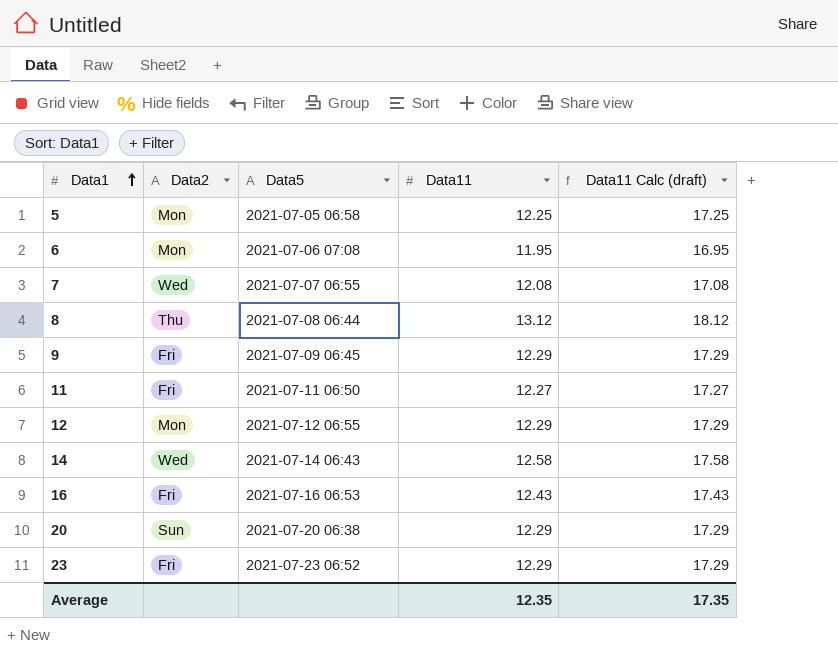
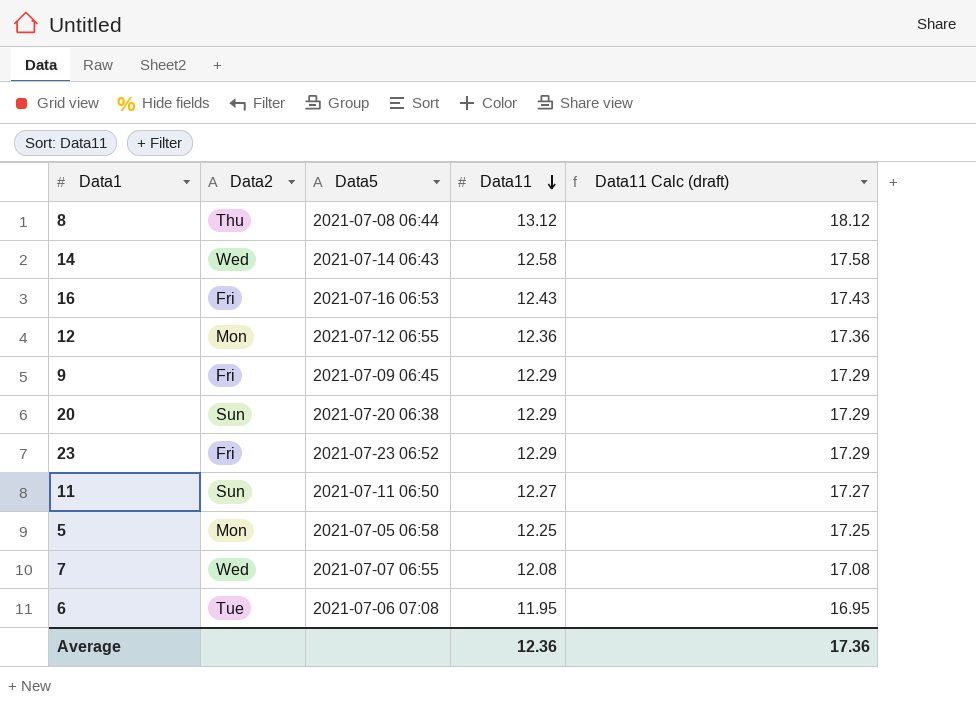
row order: Data1 ascending -> Data11 descending
12 | Data11: 12.29 -> 12.36
12 | Data11 Calc (draft): 17.29 -> 17.36
11 | Data2: Fri -> Sun
6 | Data2: Mon -> Tue
Average | Data11: 12.35 -> 12.36
Average | Data11 Calc (draft): 17.35 -> 17.36

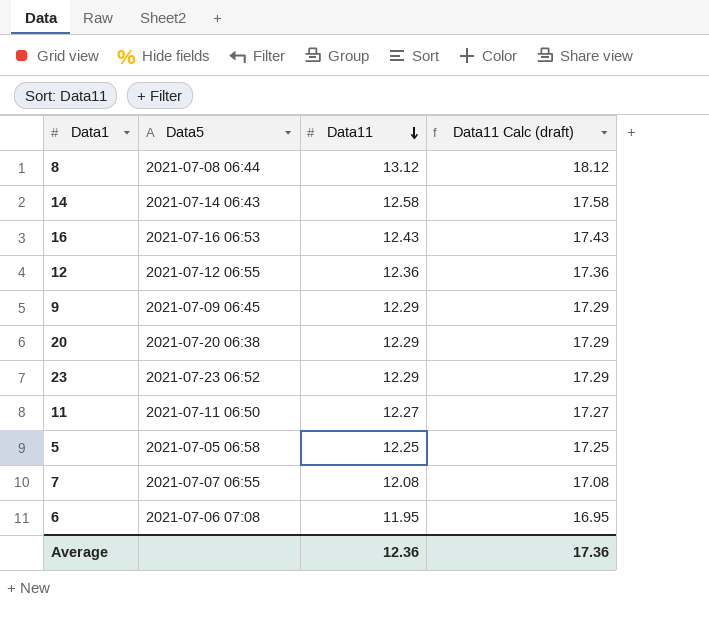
column Data2 | position: 2 -> none

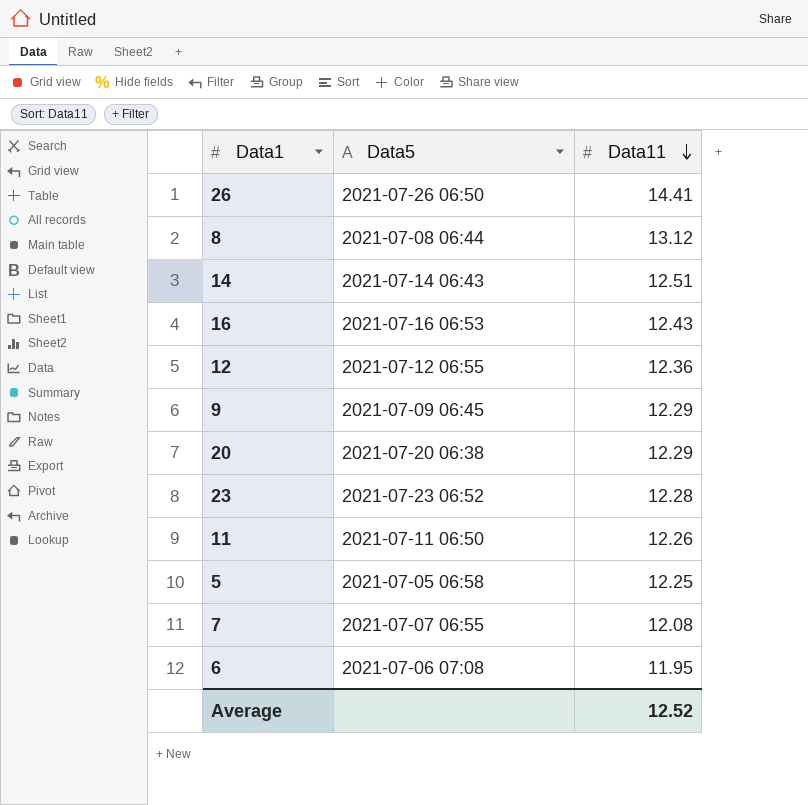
column Data11 Calc (draft) | formula: [Data11] + 5 -> none
row 26: none -> 2021-07-26 06:50 | 14.41
14 | Data11: 12.58 -> 12.51
23 | Data11: 12.29 -> 12.28
11 | Data11: 12.27 -> 12.26
Average | Data11: 12.36 -> 12.52

